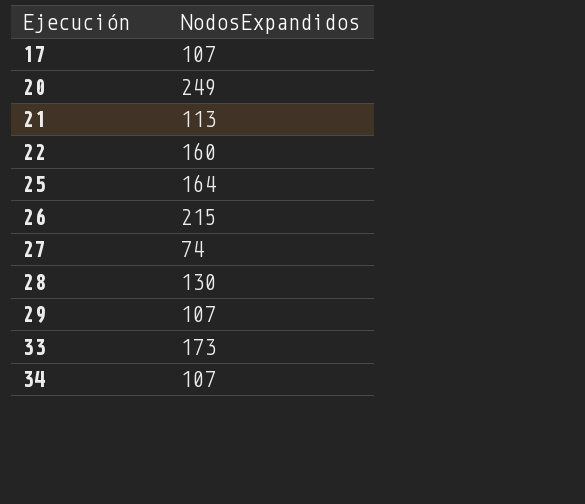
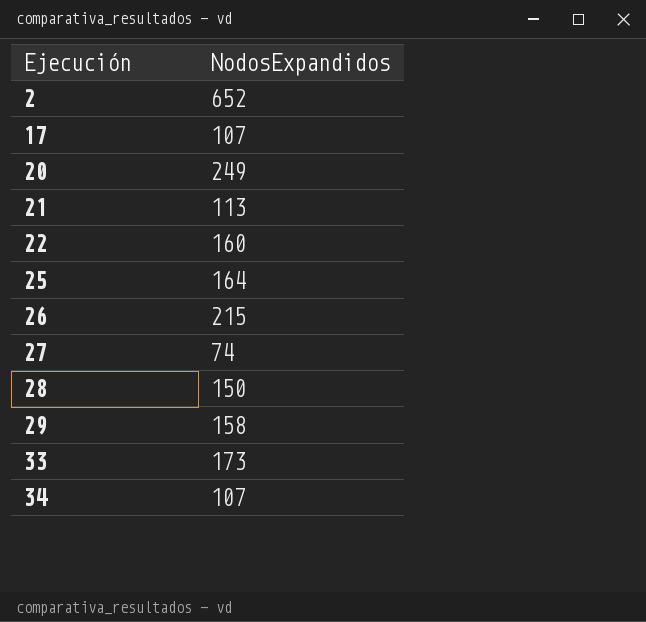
row 2: none -> 652
28 | NodosExpandidos: 130 -> 150
29 | NodosExpandidos: 107 -> 158

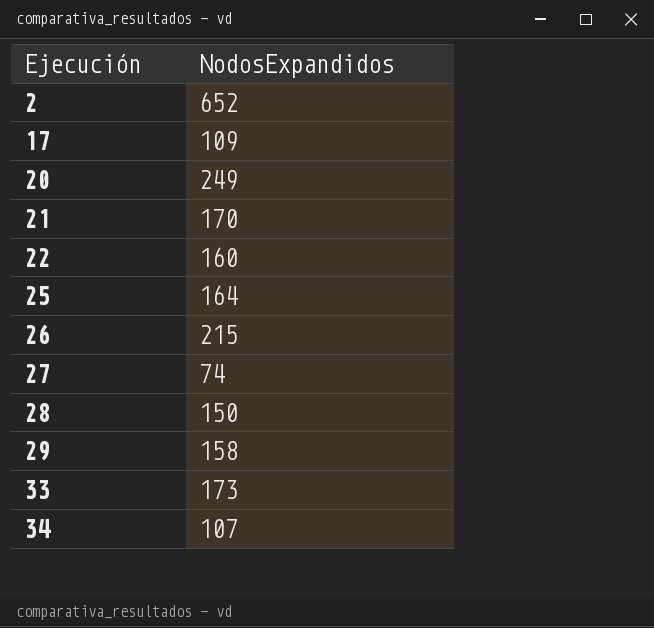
17 | NodosExpandidos: 107 -> 109
21 | NodosExpandidos: 113 -> 170

